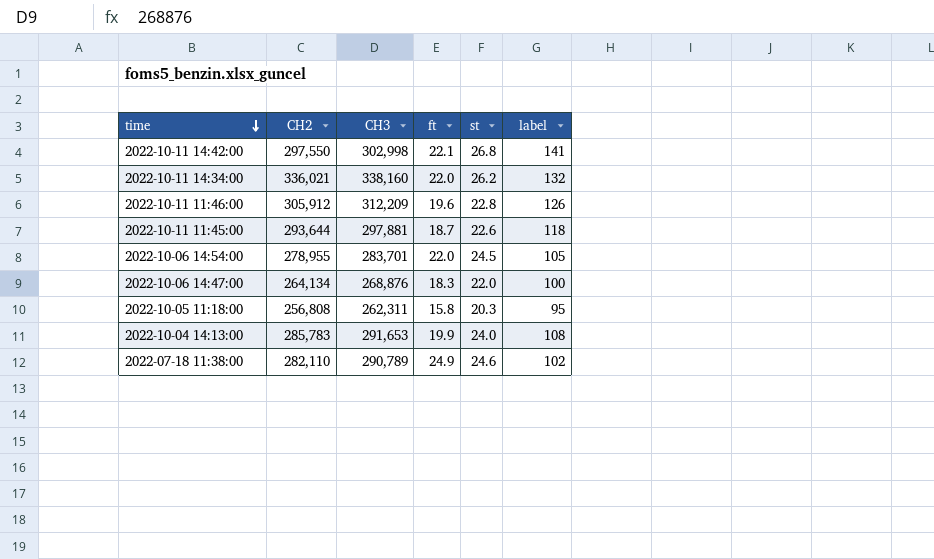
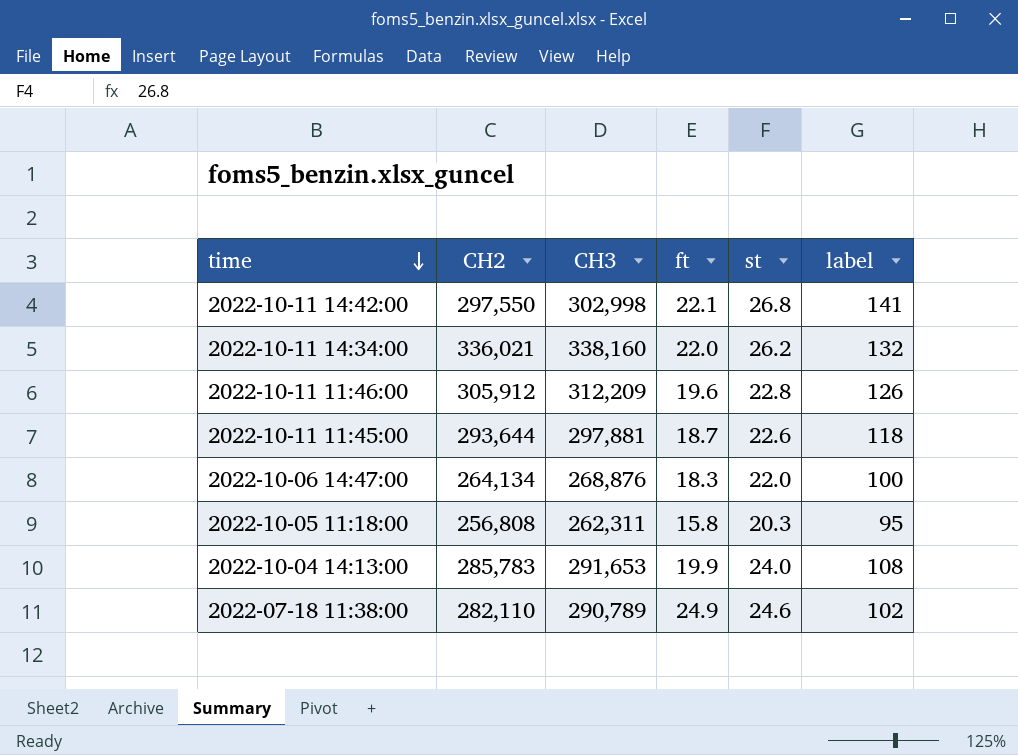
row 2022-10-06 14:54:00: 278,955 | 283,701 | 22.0 | 24.5 | 105 -> none

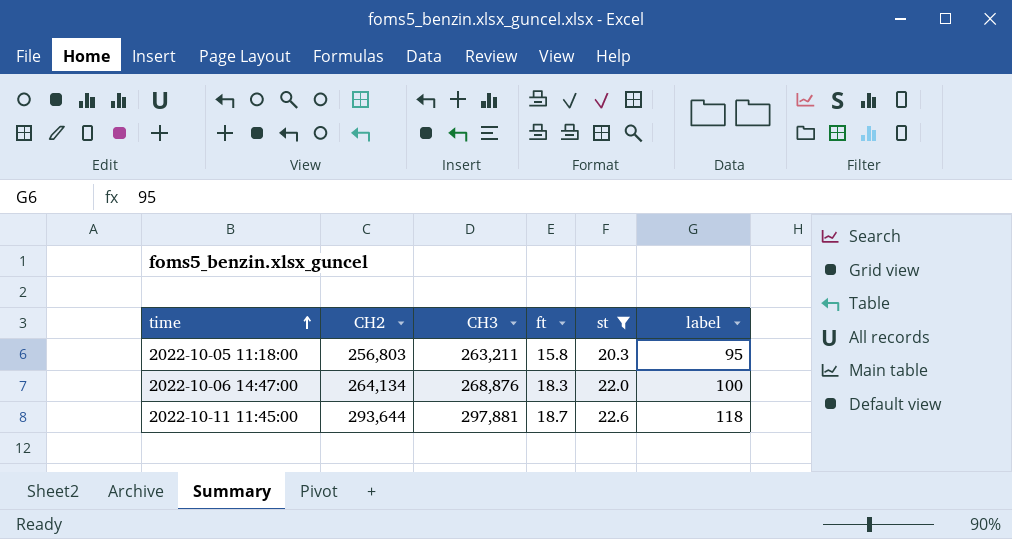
filter: none -> st <= 22.6
row order: time descending -> time ascending
2022-10-05 11:18:00 | CH2: 256,808 -> 256,803
2022-10-05 11:18:00 | CH3: 262,311 -> 263,211

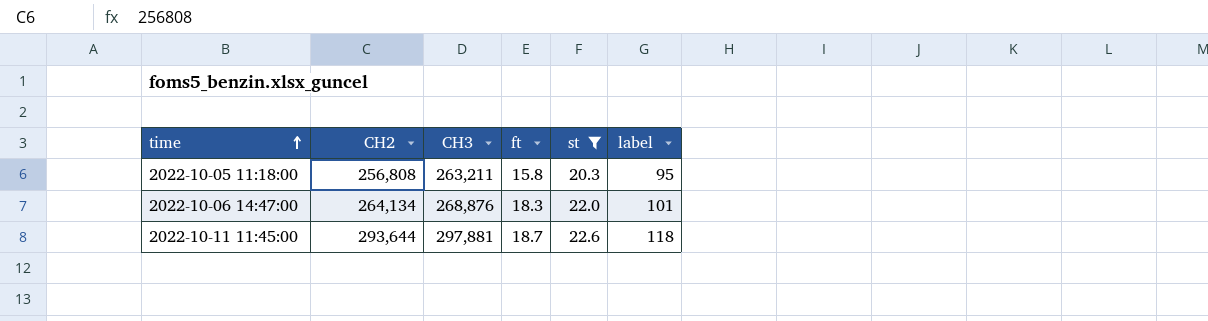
2022-10-05 11:18:00 | CH2: 256,803 -> 256,808
2022-10-06 14:47:00 | label: 100 -> 101

